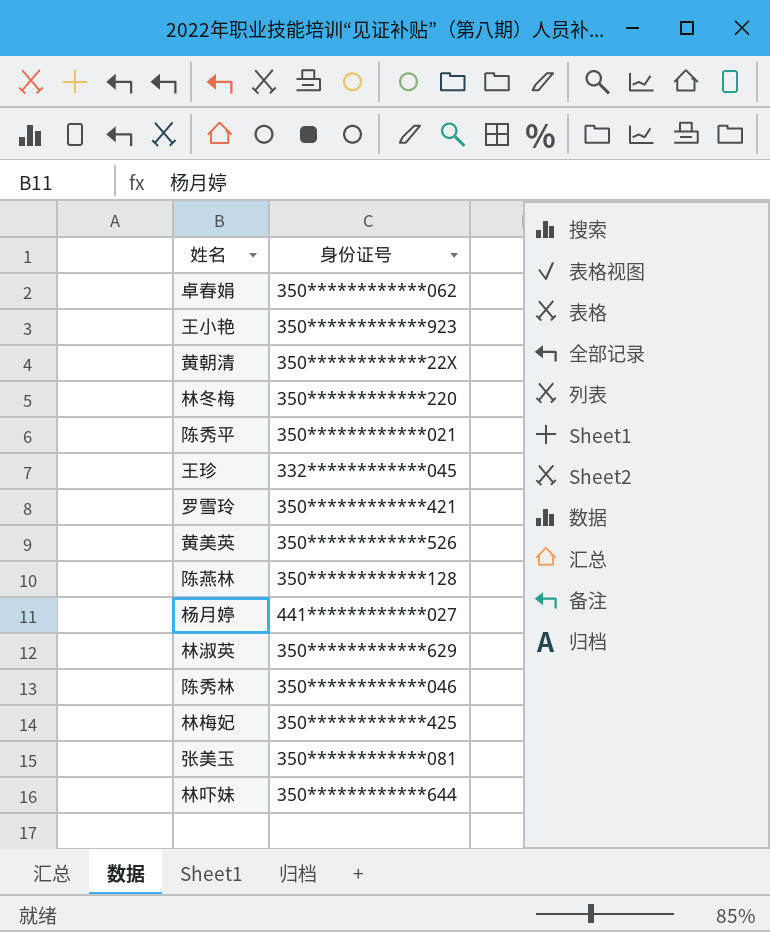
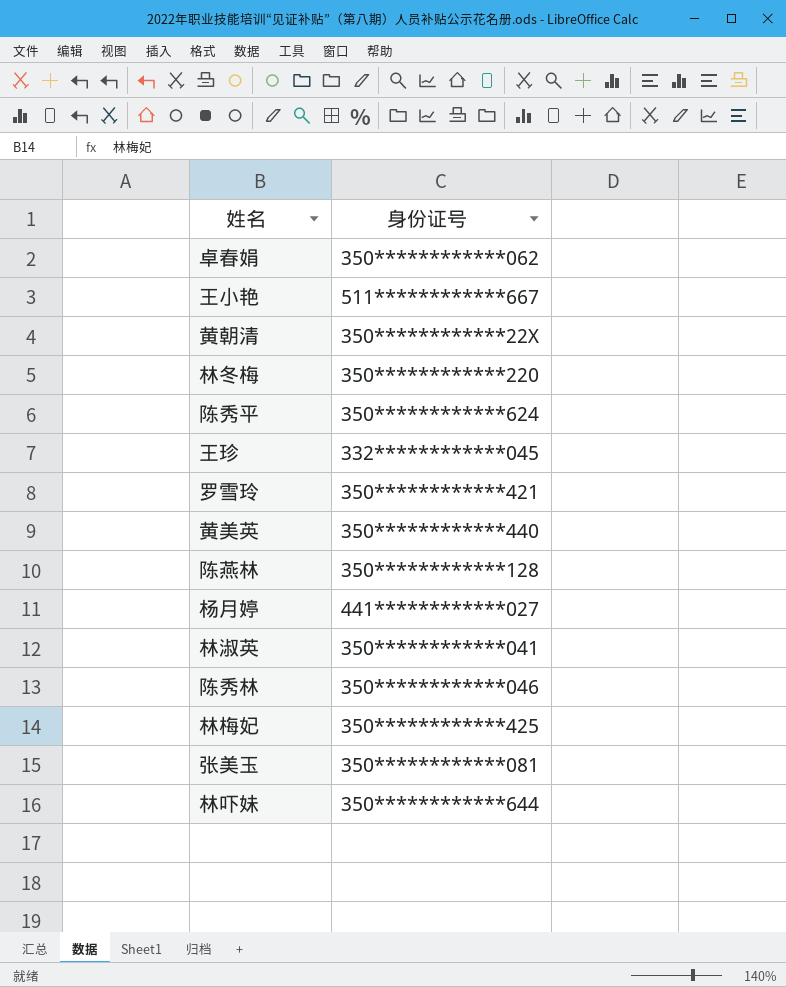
王小艳 | 身份证号: 350************923 -> 511************667
陈秀平 | 身份证号: 350************021 -> 350************624
黄美英 | 身份证号: 350************526 -> 350************440
林淑英 | 身份证号: 350************629 -> 350************041

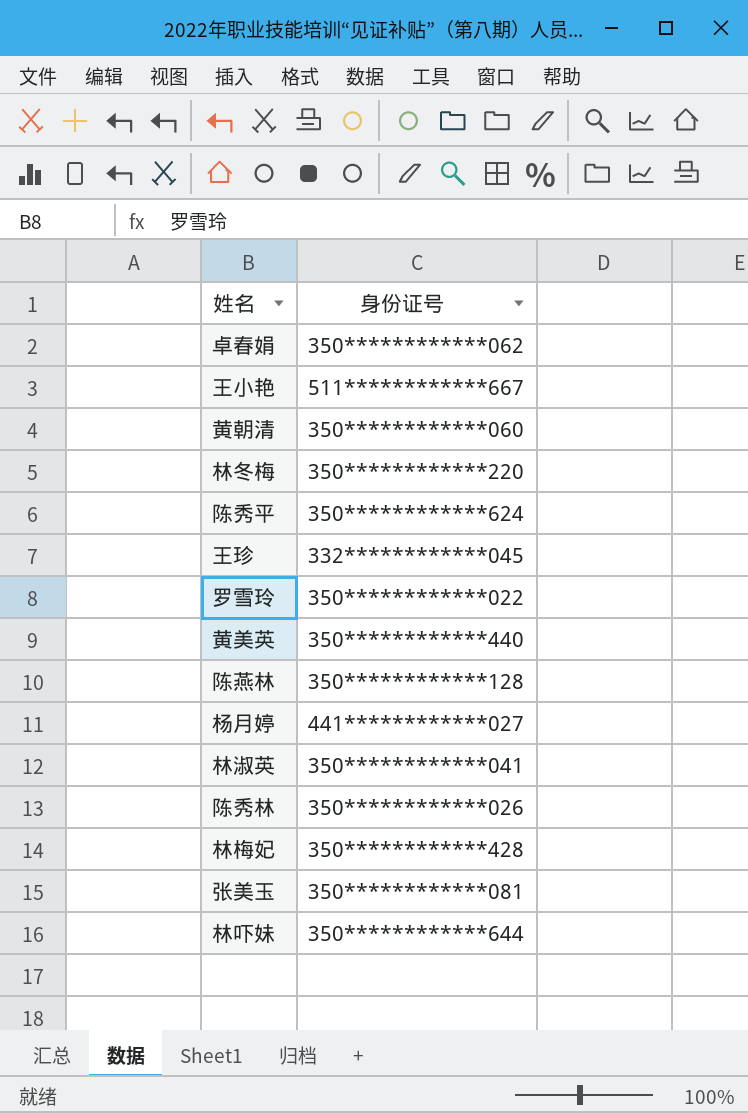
黄朝清 | 身份证号: 350************22X -> 350************060
罗雪玲 | 身份证号: 350************421 -> 350************022
陈秀林 | 身份证号: 350************046 -> 350************026
林梅妃 | 身份证号: 350************425 -> 350************428

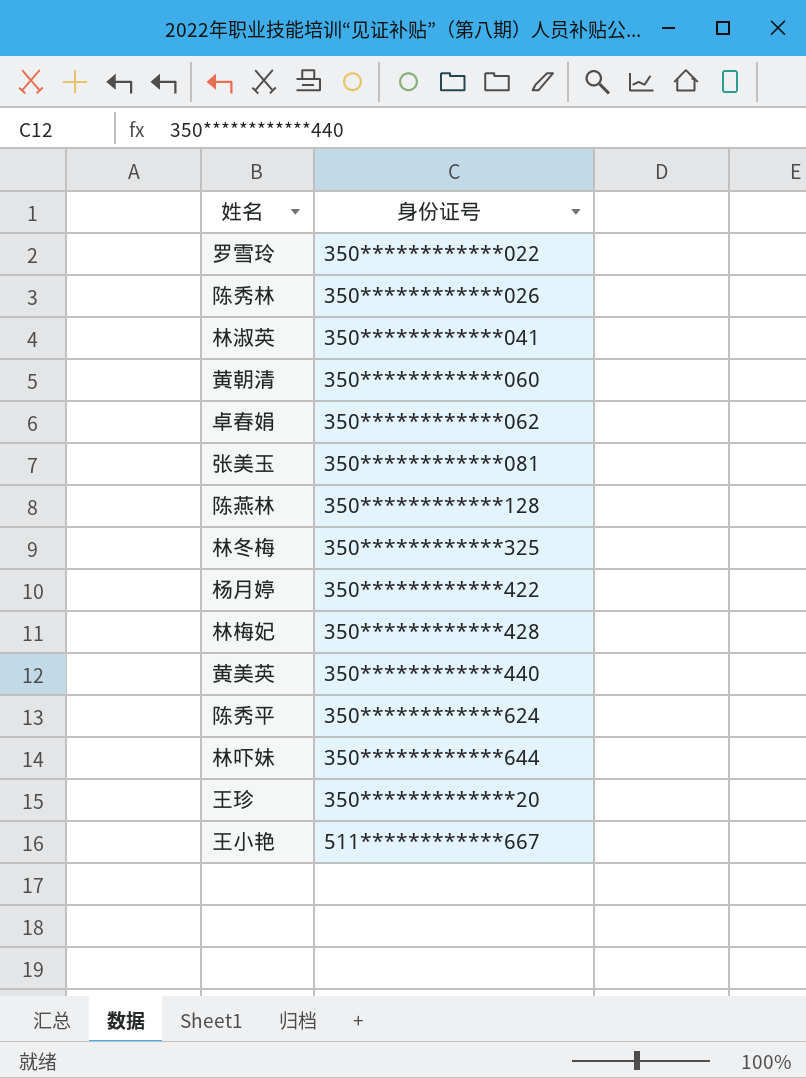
row order: none -> 身份证号 ascending
林冬梅 | 身份证号: 350************220 -> 350************325
杨月婷 | 身份证号: 441************027 -> 350************422
王珍 | 身份证号: 332************045 -> 350*************20

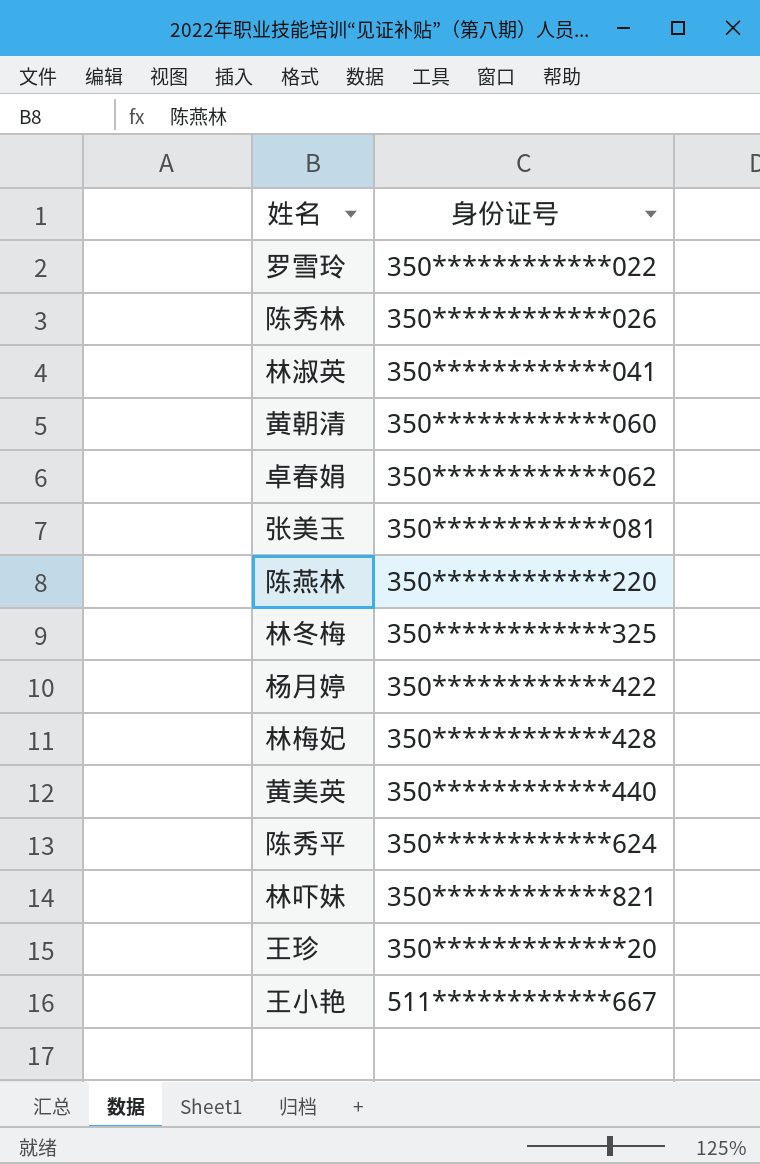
陈燕林 | 身份证号: 350************128 -> 350************220
林吓妹 | 身份证号: 350************644 -> 350************821

